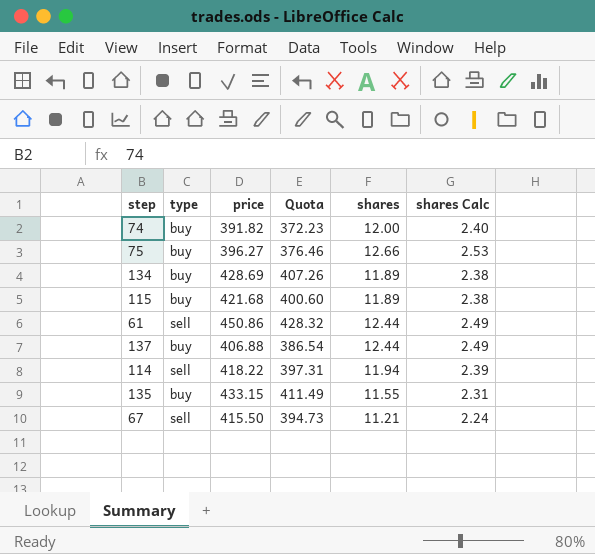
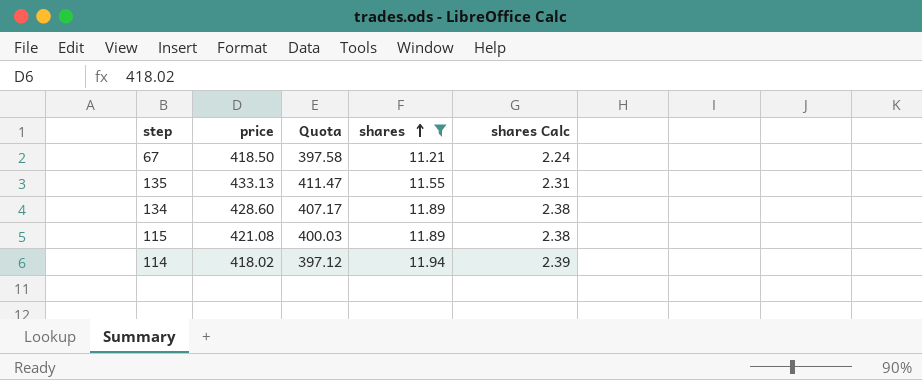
filter: none -> shares <= 11.94
row order: none -> shares ascending
column type | position: 2 -> none
67 | price: 415.50 -> 418.50
67 | Quota: 394.73 -> 397.58
135 | price: 433.15 -> 433.13
135 | Quota: 411.49 -> 411.47
134 | price: 428.69 -> 428.60
134 | Quota: 407.26 -> 407.17
115 | price: 421.68 -> 421.08
115 | Quota: 400.60 -> 400.03
114 | price: 418.22 -> 418.02
114 | Quota: 397.31 -> 397.12

